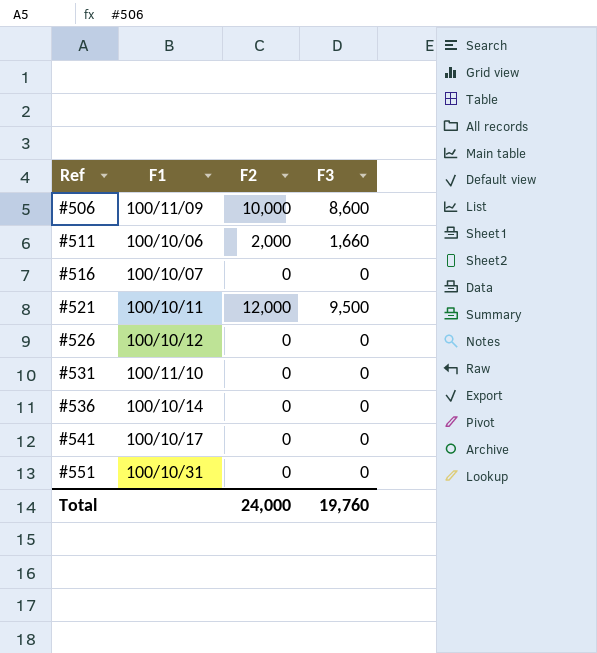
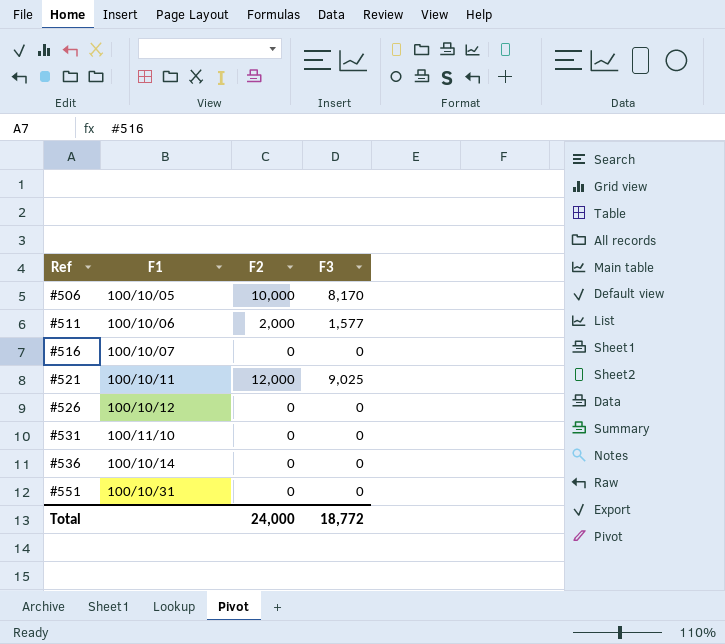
row #541: 100/10/17 | 0 | 0 -> none
#506 | F1: 100/11/09 -> 100/10/05
#506 | F3: 8,600 -> 8,170
#511 | F3: 1,660 -> 1,577
#521 | F3: 9,500 -> 9,025
Total | F3: 19,760 -> 18,772

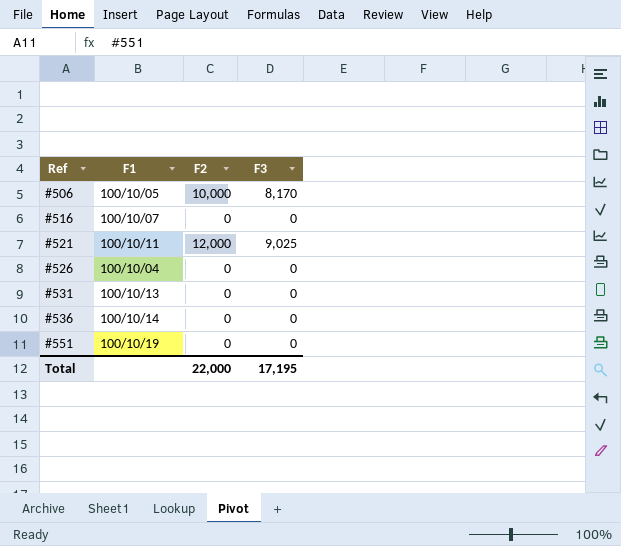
row #511: 100/10/06 | 2,000 | 1,577 -> none
#526 | F1: 100/10/12 -> 100/10/04
#531 | F1: 100/11/10 -> 100/10/13
#551 | F1: 100/10/31 -> 100/10/19
Total | F2: 24,000 -> 22,000
Total | F3: 18,772 -> 17,195

